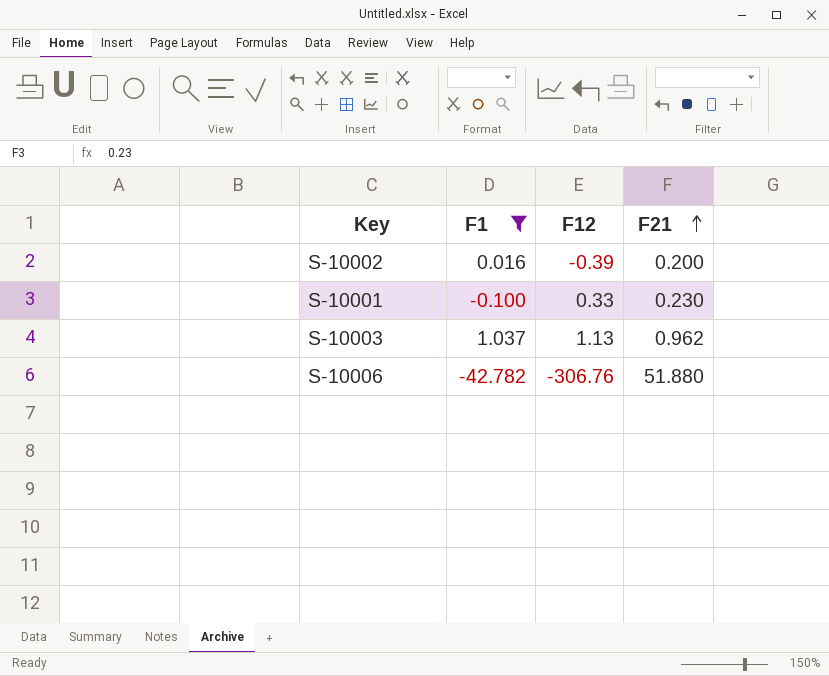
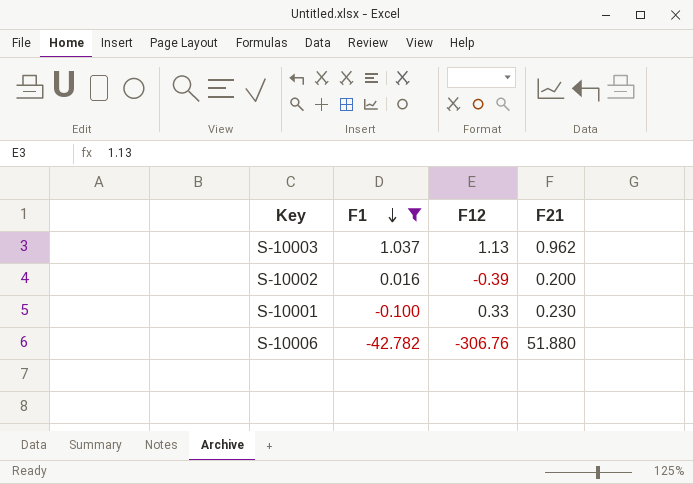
row order: F21 ascending -> F1 descending

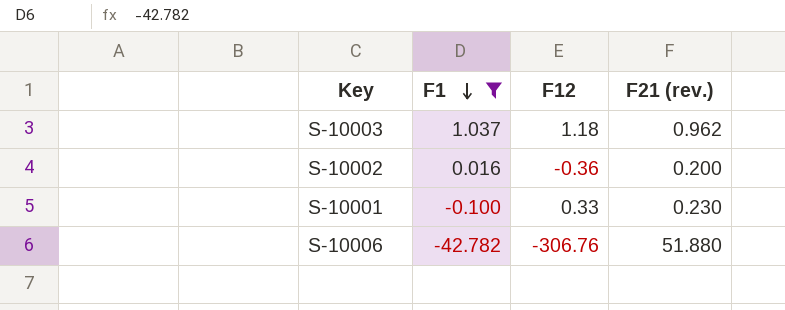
column name: F21 -> F21 (rev.)
S-10003 | F12: 1.13 -> 1.18
S-10002 | F12: -0.39 -> -0.36

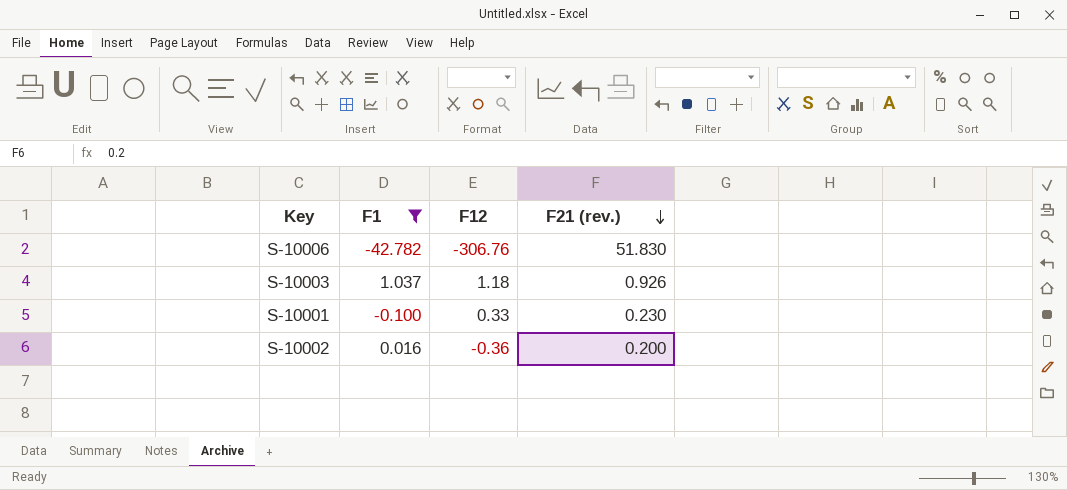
row order: F1 descending -> F21 (rev.) descending
S-10006 | F21 (rev.): 51.880 -> 51.830
S-10003 | F21 (rev.): 0.962 -> 0.926

